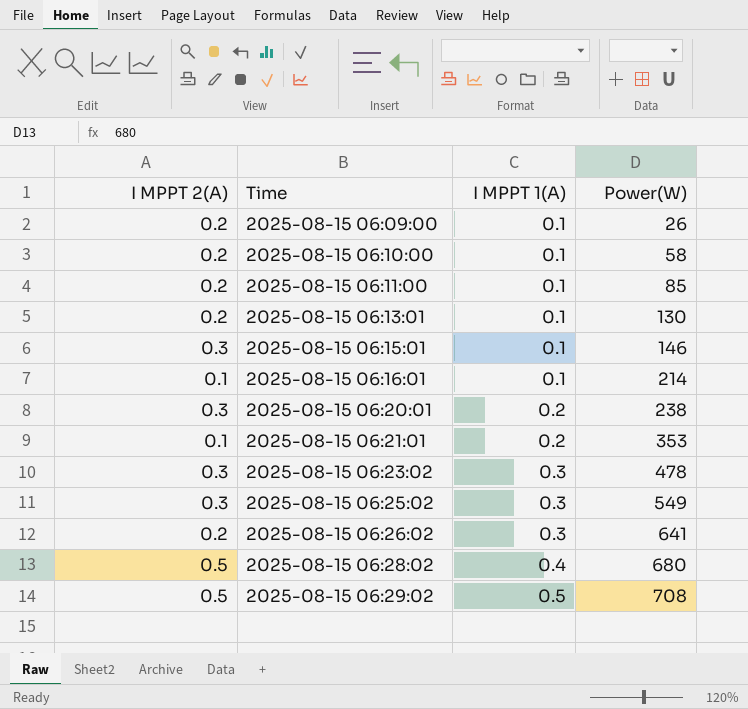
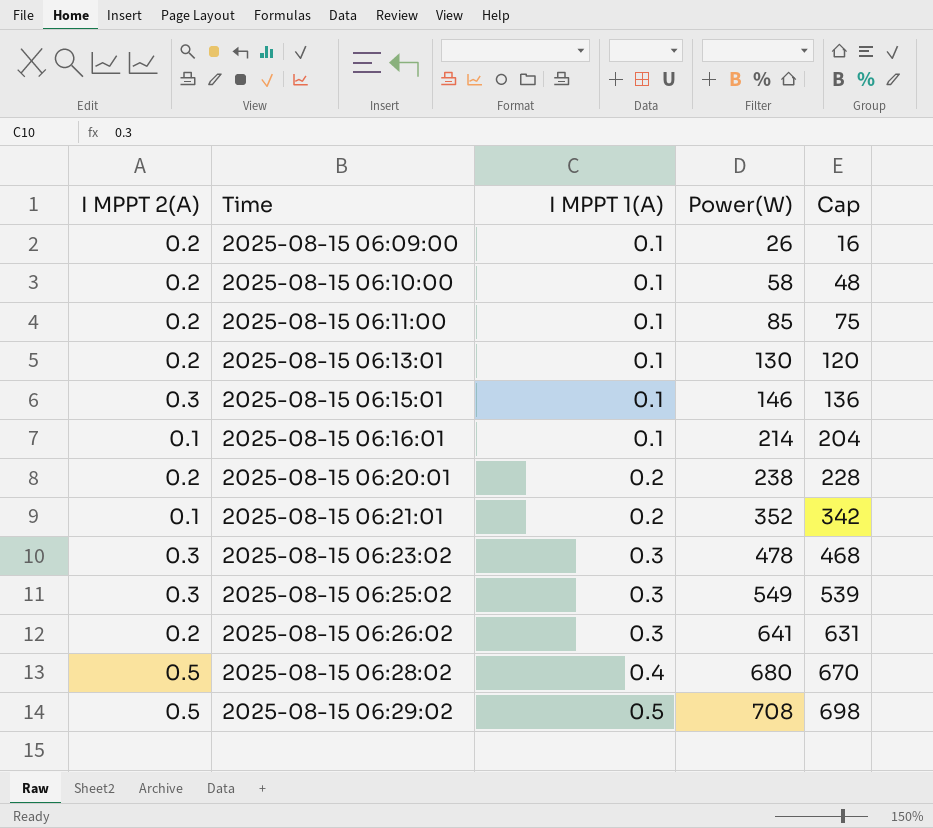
column Cap | formula: none -> [Power(W)] - 10
2025-08-15 06:20:01 | I MPPT 2(A): 0.3 -> 0.2
2025-08-15 06:21:01 | Power(W): 353 -> 352

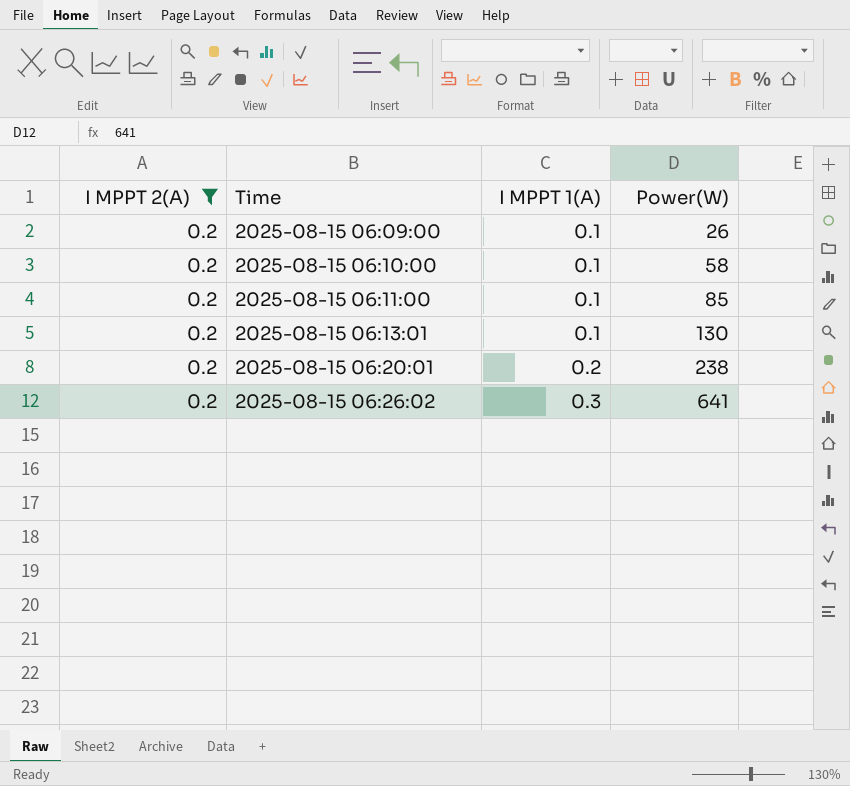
filter: none -> I MPPT 2(A) = 0.2
column Cap | formula: [Power(W)] - 10 -> none

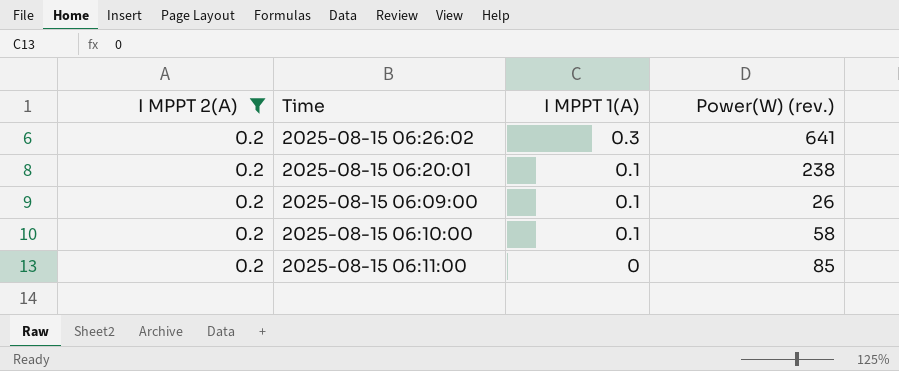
row order: Time ascending -> I MPPT 1(A) descending
column name: Power(W) -> Power(W) (rev.)
row 2025-08-15 06:13:01: 0.2 | 0.1 | 130 -> none
2025-08-15 06:20:01 | I MPPT 1(A): 0.2 -> 0.1
2025-08-15 06:11:00 | I MPPT 1(A): 0.1 -> 0

